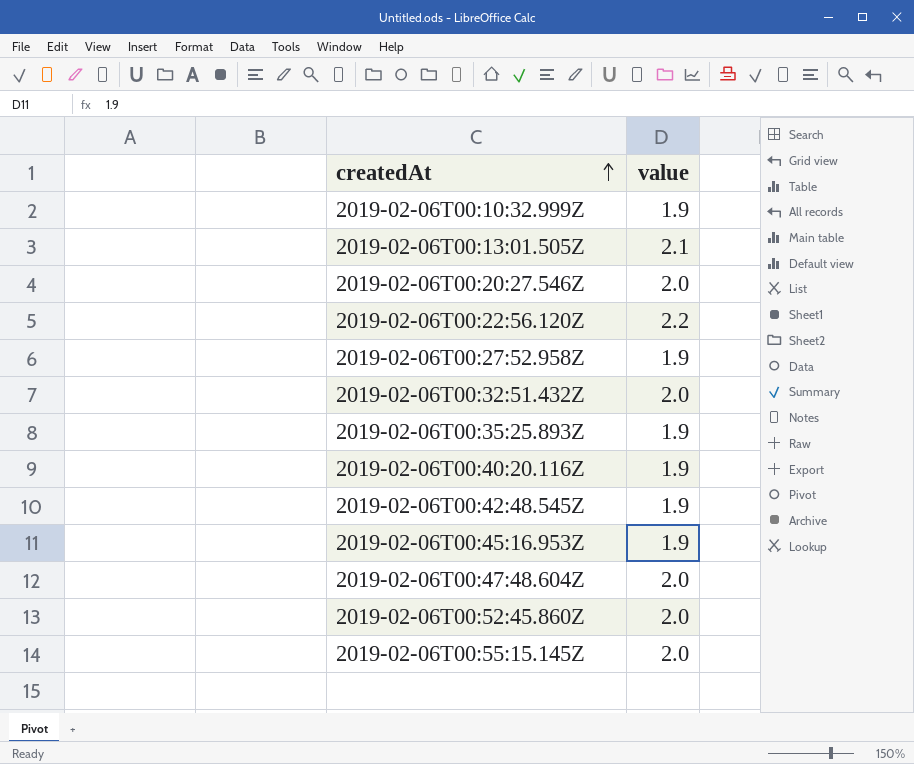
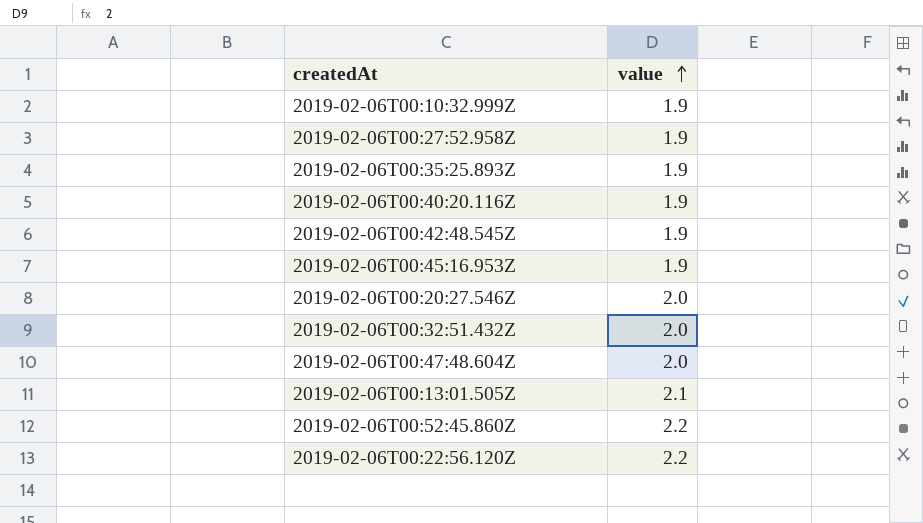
row order: createdAt ascending -> value ascending
row 2019-02-06T00:55:15.145Z: 2.0 -> none
2019-02-06T00:52:45.860Z | value: 2.0 -> 2.2

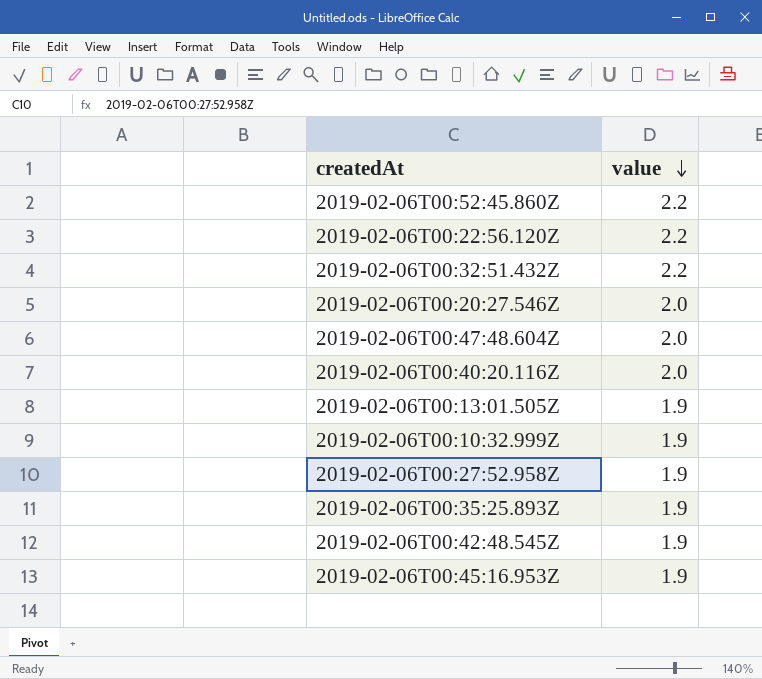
row order: value ascending -> value descending
2019-02-06T00:32:51.432Z | value: 2.0 -> 2.2
2019-02-06T00:40:20.116Z | value: 1.9 -> 2.0
2019-02-06T00:13:01.505Z | value: 2.1 -> 1.9

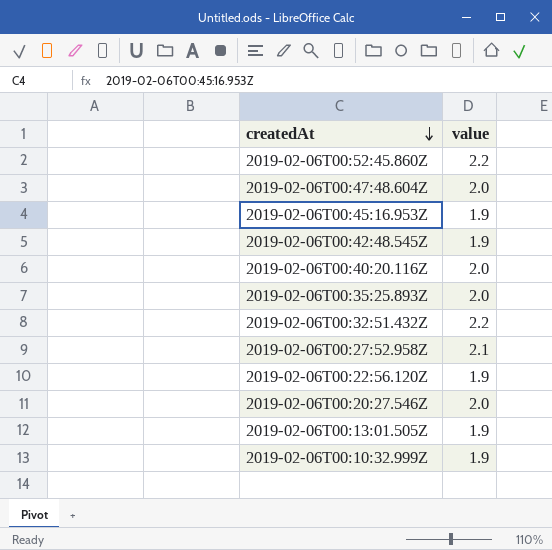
row order: value descending -> createdAt descending
2019-02-06T00:35:25.893Z | value: 1.9 -> 2.0
2019-02-06T00:27:52.958Z | value: 1.9 -> 2.1
2019-02-06T00:22:56.120Z | value: 2.2 -> 1.9

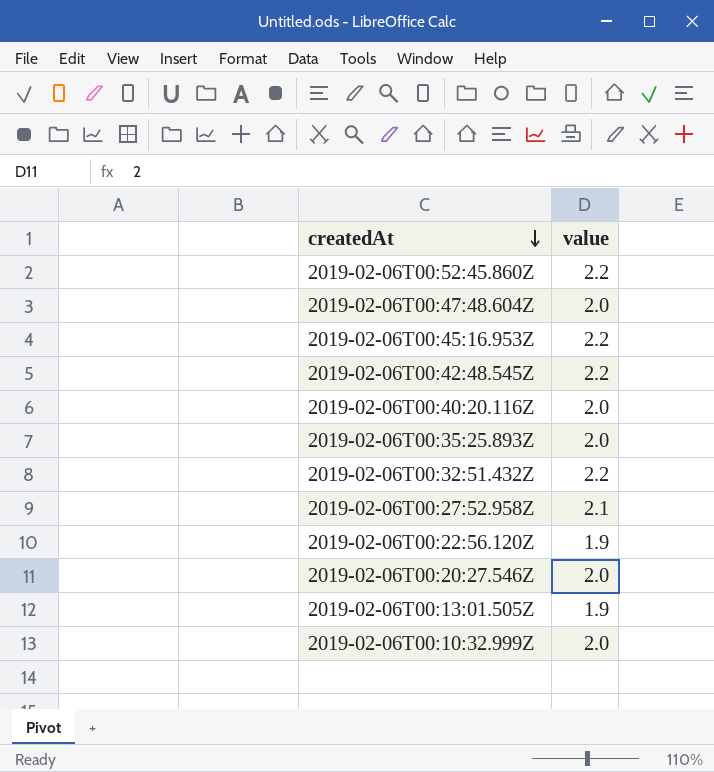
2019-02-06T00:45:16.953Z | value: 1.9 -> 2.2
2019-02-06T00:42:48.545Z | value: 1.9 -> 2.2
2019-02-06T00:10:32.999Z | value: 1.9 -> 2.0

